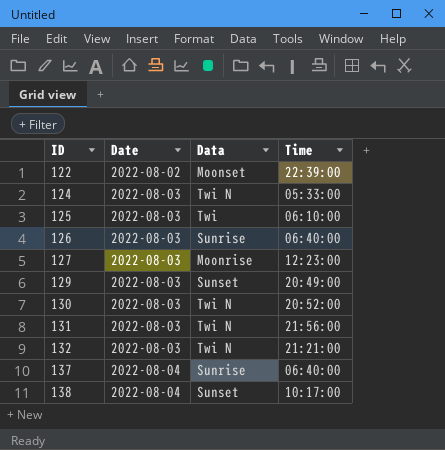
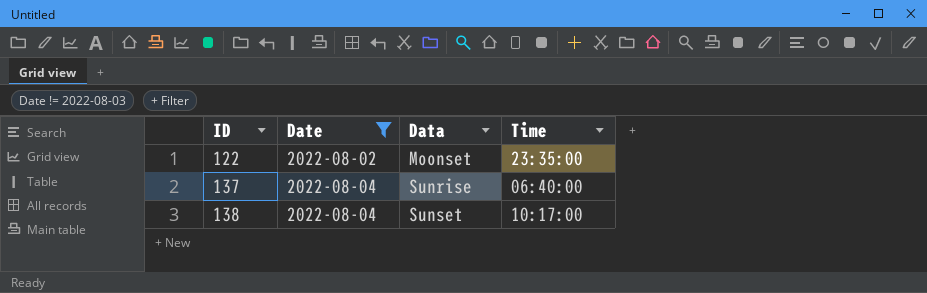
filter: none -> Date != 2022-08-03
122 | Time: 22:39:00 -> 23:35:00

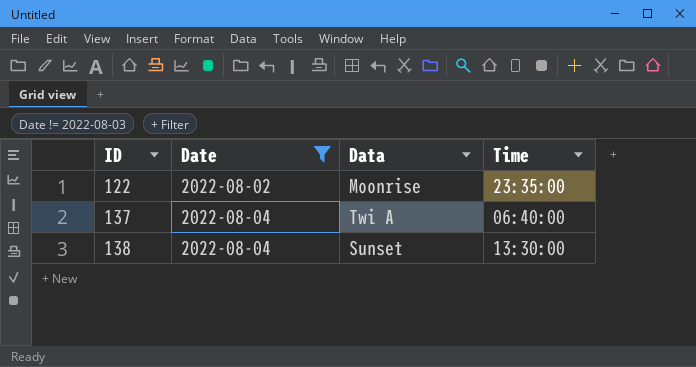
122 | Data: Moonset -> Moonrise
137 | Data: Sunrise -> Twi A
138 | Time: 10:17:00 -> 13:30:00

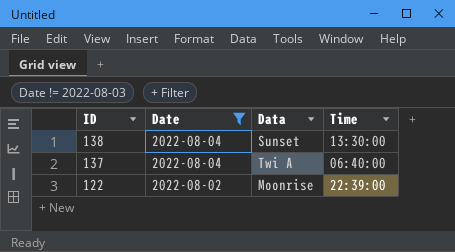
row order: ID ascending -> ID descending
122 | Time: 23:35:00 -> 22:39:00

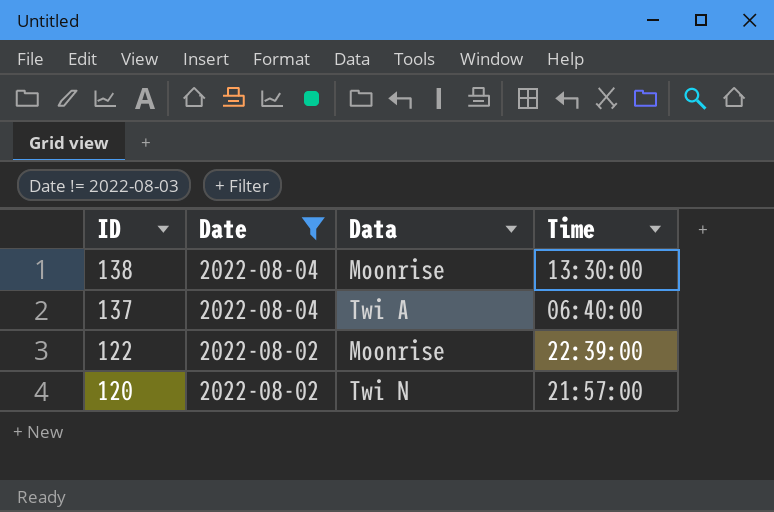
138 | Data: Sunset -> Moonrise
row 120: none -> 2022-08-02 | Twi N | 21:57:00

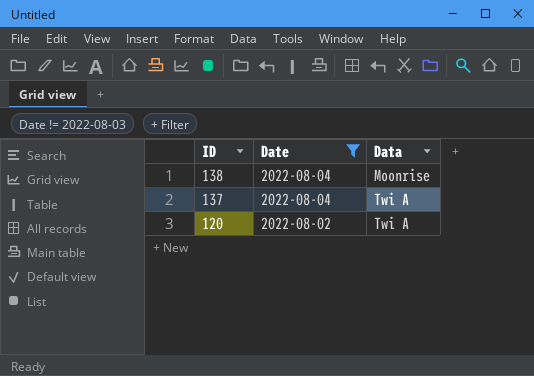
column Time | position: 4 -> none
row 122: 2022-08-02 | Moonrise | 22:39:00 -> none
120 | Data: Twi N -> Twi A

